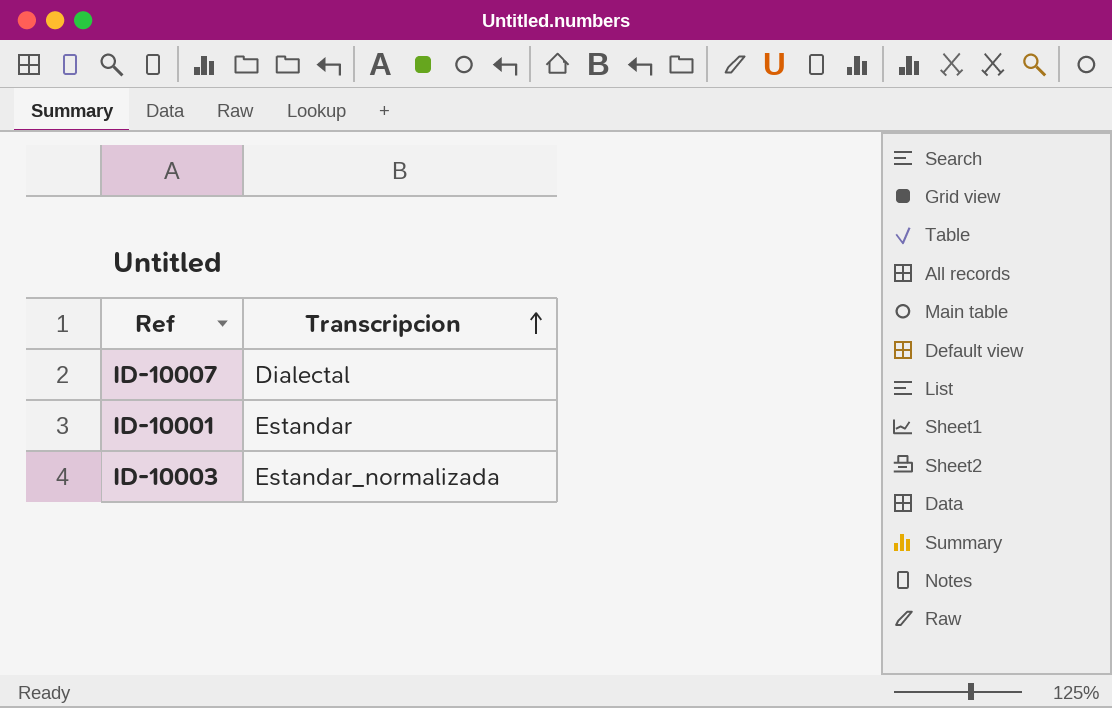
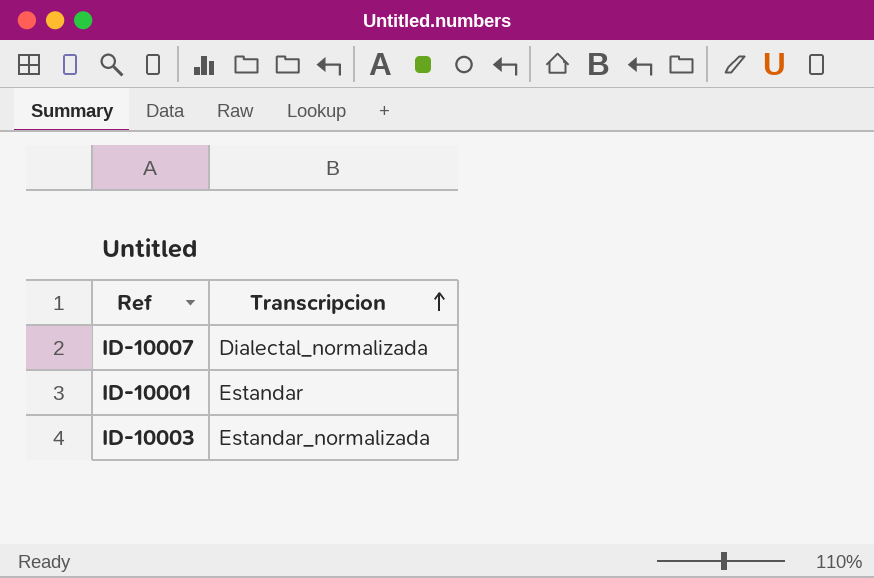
ID-10007 | Transcripcion: Dialectal -> Dialectal_normalizada

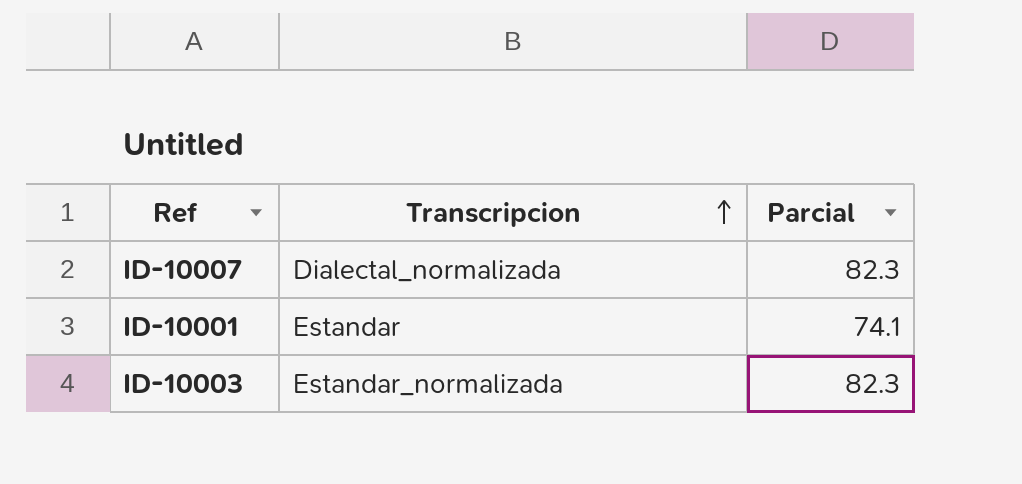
column Parcial | position: none -> 3

